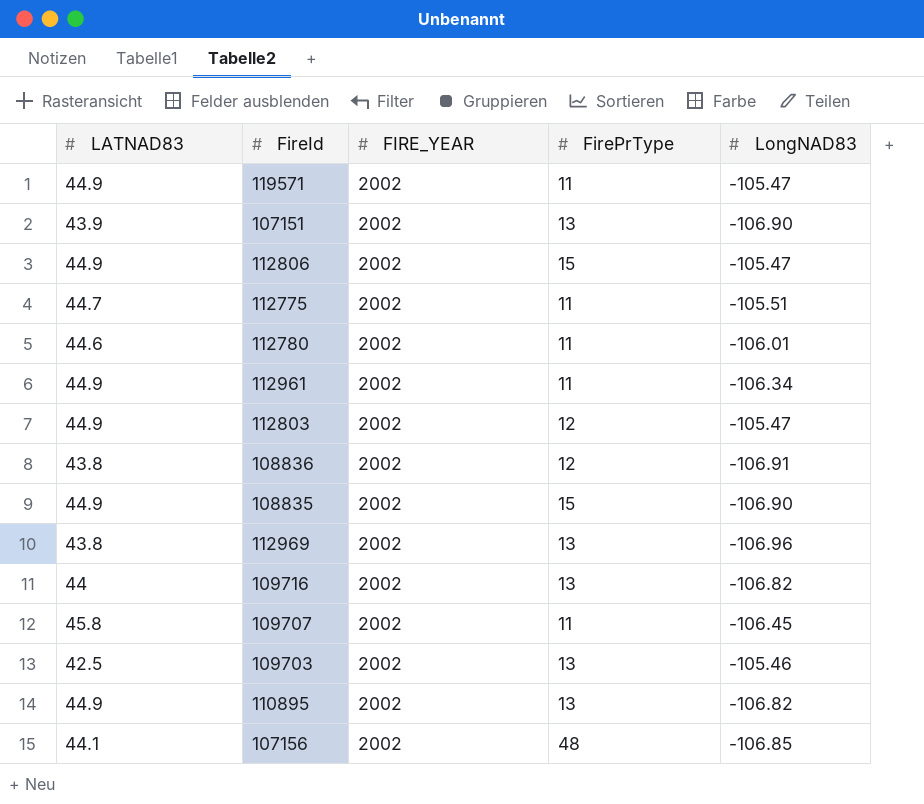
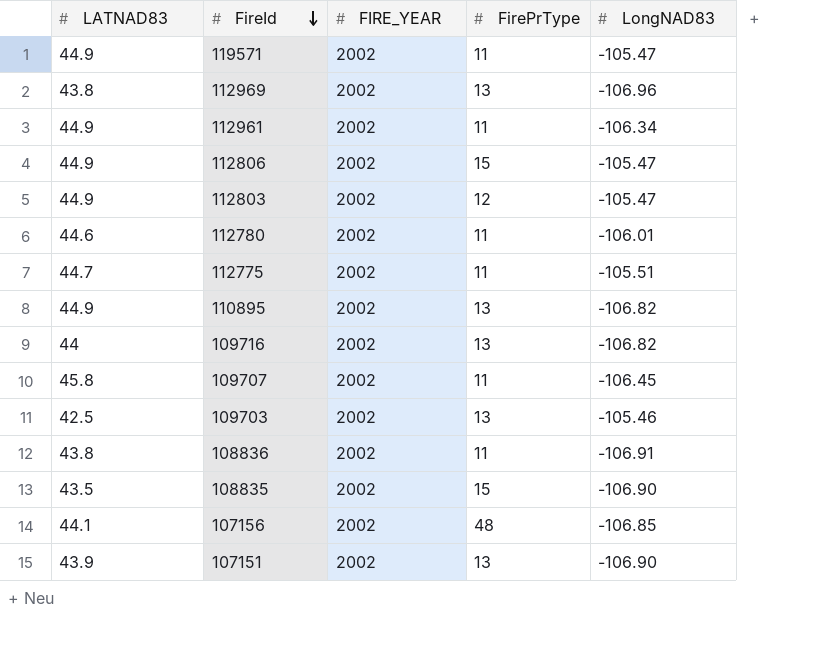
row order: none -> FireId descending
108836 | FirePrType: 12 -> 11
108835 | LATNAD83: 44.9 -> 43.5

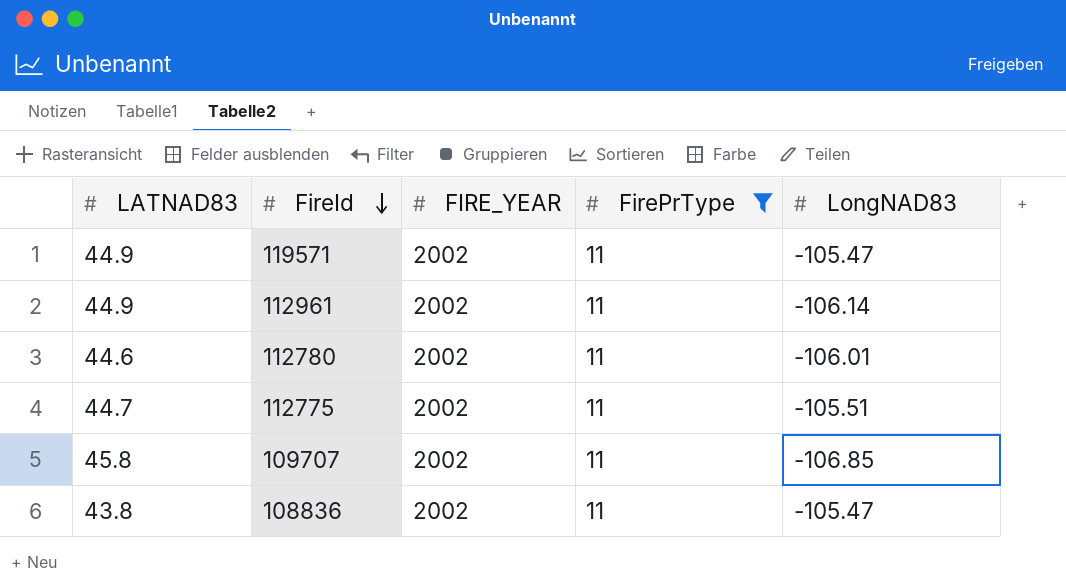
filter: none -> FirePrType = 11
112961 | LongNAD83: -106.34 -> -106.14
109707 | LongNAD83: -106.45 -> -106.85
108836 | LongNAD83: -106.91 -> -105.47

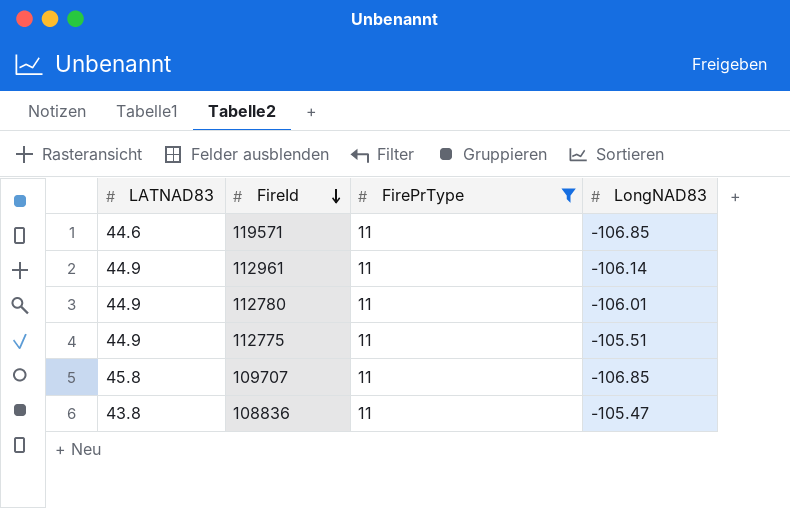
column FIRE_YEAR | position: 3 -> none
119571 | LATNAD83: 44.9 -> 44.6
119571 | LongNAD83: -105.47 -> -106.85
112780 | LATNAD83: 44.6 -> 44.9
112775 | LATNAD83: 44.7 -> 44.9

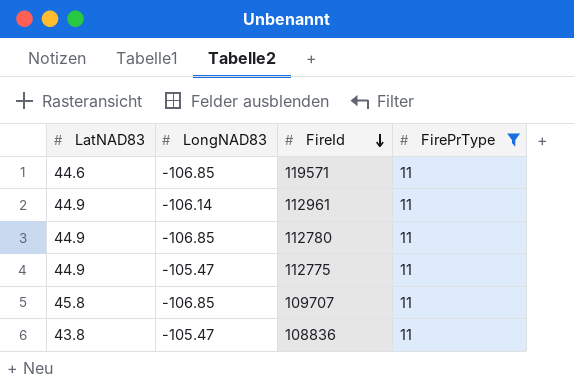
column name: LATNAD83 -> LatNAD83
column LongNAD83 | position: 4 -> 2
112780 | LongNAD83: -106.01 -> -106.85
112775 | LongNAD83: -105.51 -> -105.47

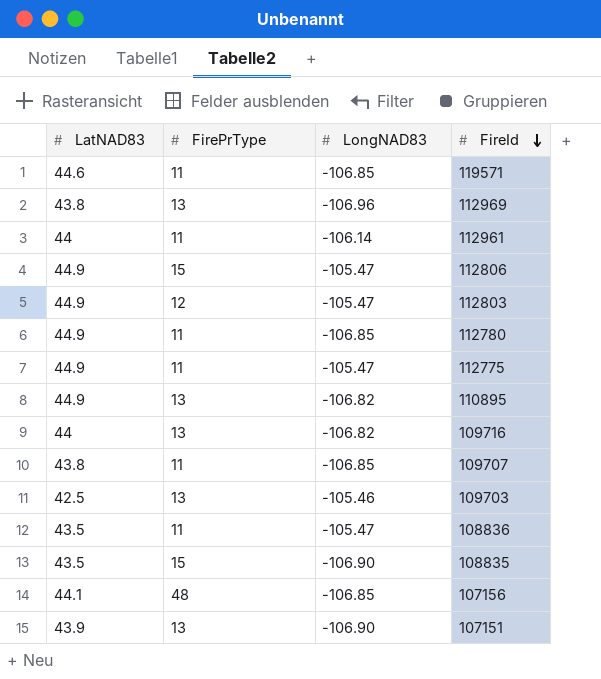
filter: FirePrType = 11 -> none
column FirePrType | position: 4 -> 2
112961 | LatNAD83: 44.9 -> 44
109707 | LatNAD83: 45.8 -> 43.8
108836 | LatNAD83: 43.8 -> 43.5

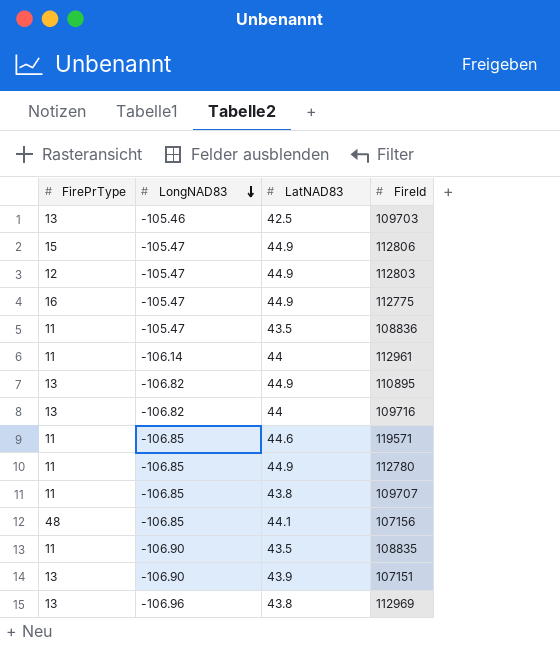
row order: FireId descending -> LongNAD83 descending
column LatNAD83 | position: 1 -> 3
112775 | FirePrType: 11 -> 16
108835 | FirePrType: 15 -> 11

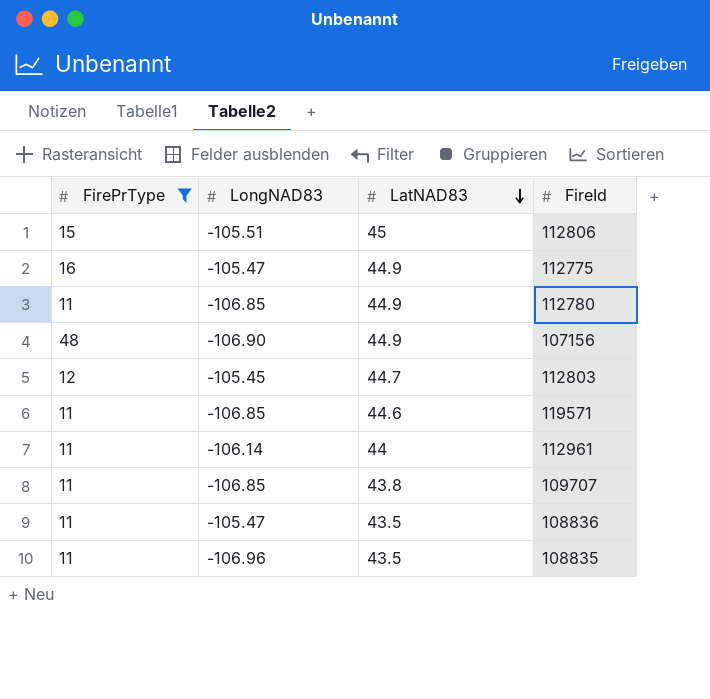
filter: none -> FirePrType != 13
row order: LongNAD83 descending -> LatNAD83 descending
112806 | LongNAD83: -105.47 -> -105.51
112806 | LatNAD83: 44.9 -> 45
107156 | LongNAD83: -106.85 -> -106.90
107156 | LatNAD83: 44.1 -> 44.9
112803 | LongNAD83: -105.47 -> -105.45
112803 | LatNAD83: 44.9 -> 44.7
108835 | LongNAD83: -106.90 -> -106.96

